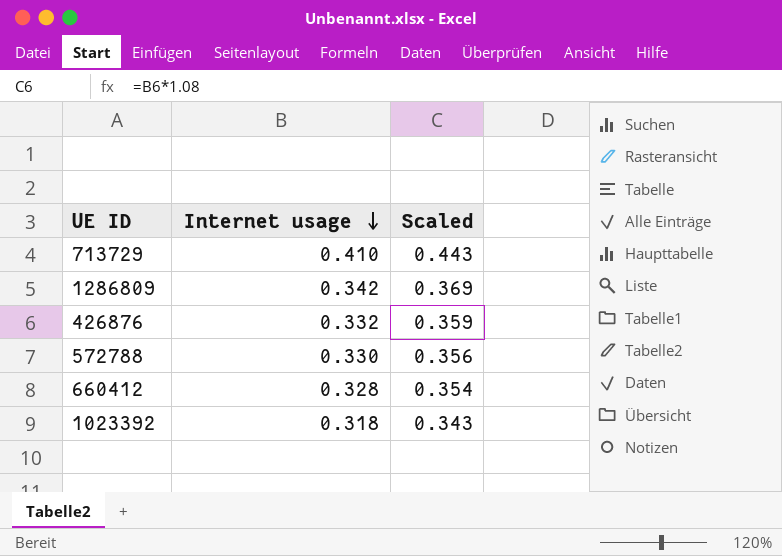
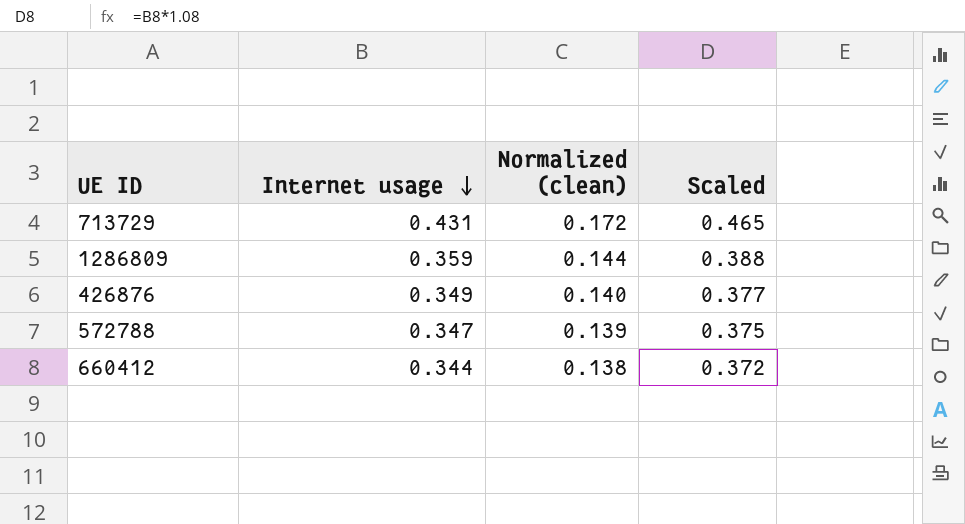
column Normalized (clean) | formula: none -> [Internet usage] * 0.4
row 1023392: 0.318 | 0.343 -> none
713729 | Internet usage: 0.410 -> 0.431
713729 | Scaled: 0.443 -> 0.465
1286809 | Internet usage: 0.342 -> 0.359
1286809 | Scaled: 0.369 -> 0.388
426876 | Internet usage: 0.332 -> 0.349
426876 | Scaled: 0.359 -> 0.377
572788 | Internet usage: 0.330 -> 0.347
572788 | Scaled: 0.356 -> 0.375
660412 | Internet usage: 0.328 -> 0.344
660412 | Scaled: 0.354 -> 0.372

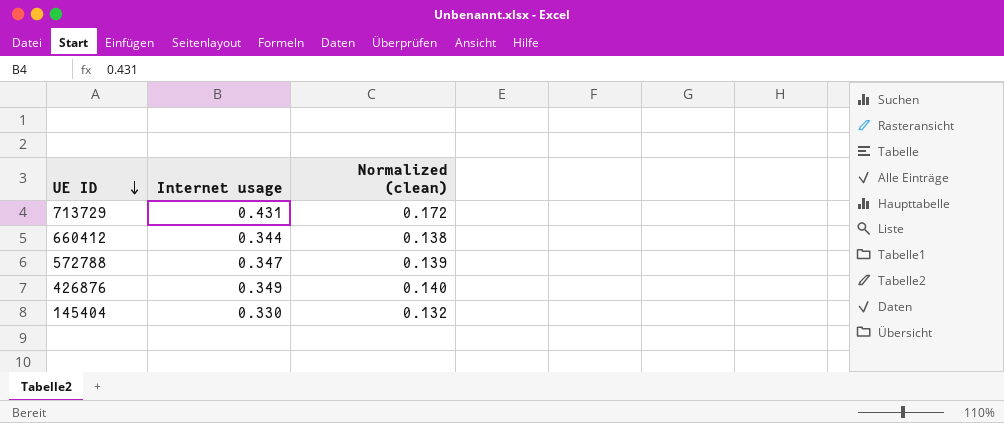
row order: Internet usage descending -> UE ID descending
column Scaled | formula: [Internet usage] * 1.08 -> none
row 1286809: 0.359 | 0.144 | 0.388 -> none
row 145404: none -> 0.330 | 0.132

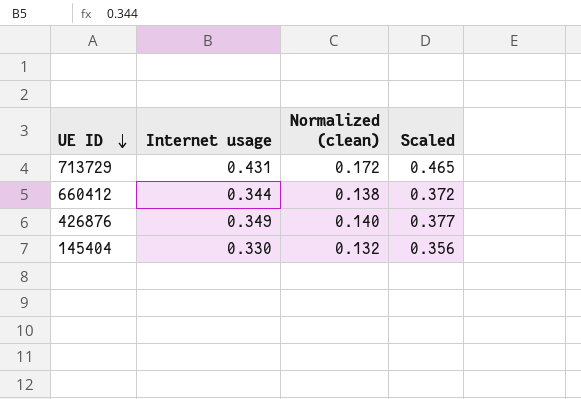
column Scaled | formula: none -> [Internet usage] * 1.08
row 572788: 0.347 | 0.139 -> none

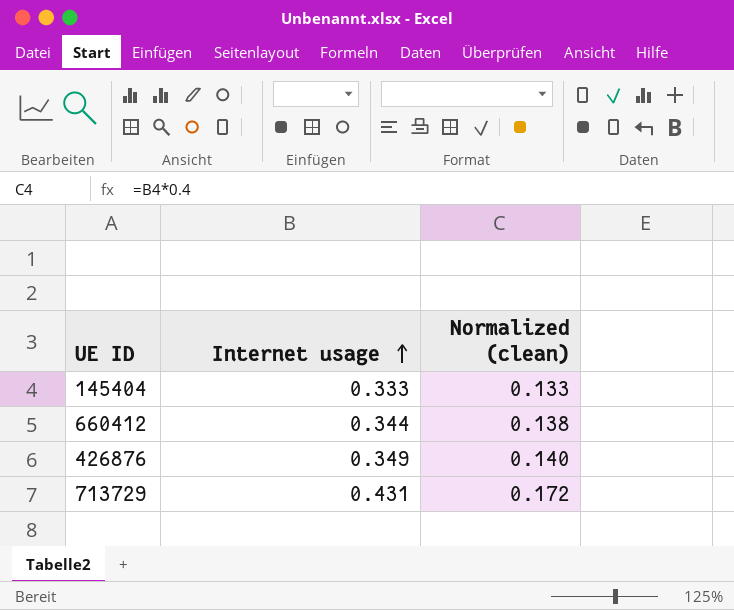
row order: UE ID descending -> Internet usage ascending
column Scaled | formula: [Internet usage] * 1.08 -> none
145404 | Internet usage: 0.330 -> 0.333
145404 | Normalized (clean): 0.132 -> 0.133

